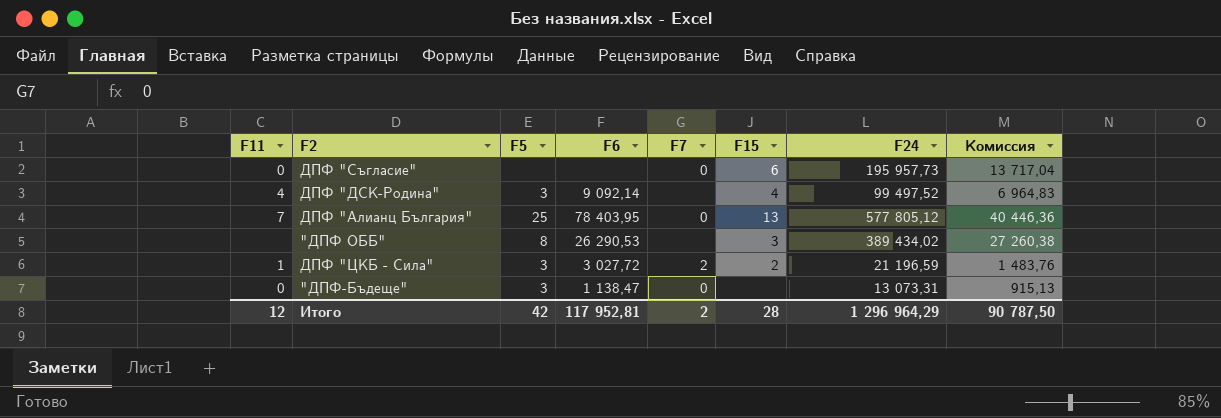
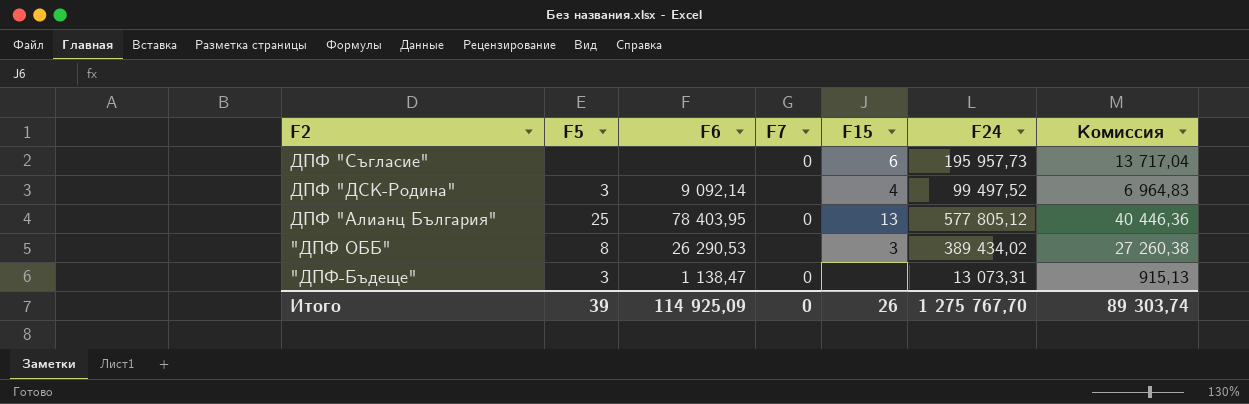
column F11 | position: 1 -> none
row ДПФ "ЦКБ - Сила": 1 | 3 | 3 027,72 | 2 | 2 | 21 196,59 | 1 483,76 -> none
Итого | F5: 42 -> 39
Итого | F6: 117 952,81 -> 114 925,09
Итого | F7: 2 -> 0
Итого | F15: 28 -> 26
Итого | F24: 1 296 964,29 -> 1 275 767,70
Итого | Комиссия: 90 787,50 -> 89 303,74

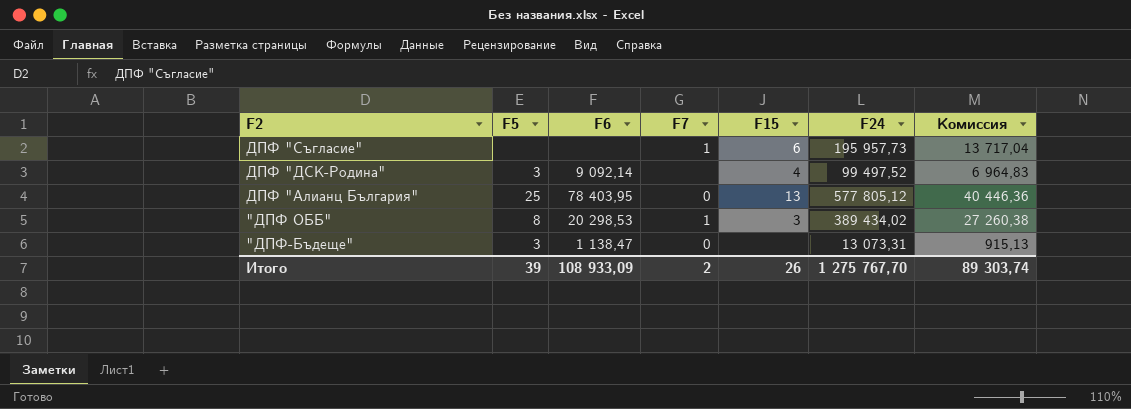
ДПФ "Съгласие" | F7: 0 -> 1
"ДПФ ОББ" | F6: 26 290,53 -> 20 298,53
"ДПФ ОББ" | F7: none -> 1
Итого | F6: 114 925,09 -> 108 933,09
Итого | F7: 0 -> 2

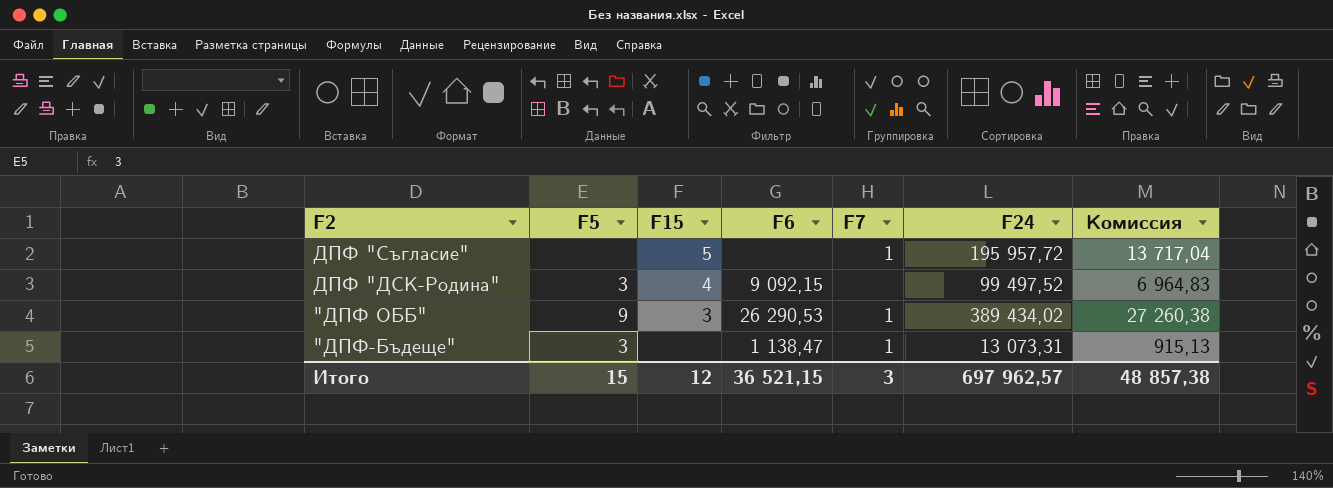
column F15 | position: 5 -> 3
row ДПФ "Алианц България": 25 | 78 403,95 | 0 | 13 | 577 805,12 | 40 446,36 -> none
ДПФ "Съгласие" | F15: 6 -> 5
ДПФ "Съгласие" | F24: 195 957,73 -> 195 957,72
ДПФ "ДСК-Родина" | F6: 9 092,14 -> 9 092,15
"ДПФ ОББ" | F5: 8 -> 9
"ДПФ ОББ" | F6: 20 298,53 -> 26 290,53
"ДПФ-Бъдеще" | F7: 0 -> 1
Итого | F5: 39 -> 15
Итого | F15: 26 -> 12
Итого | F6: 108 933,09 -> 36 521,15
Итого | F7: 2 -> 3
Итого | F24: 1 275 767,70 -> 697 962,57
Итого | Комиссия: 89 303,74 -> 48 857,38

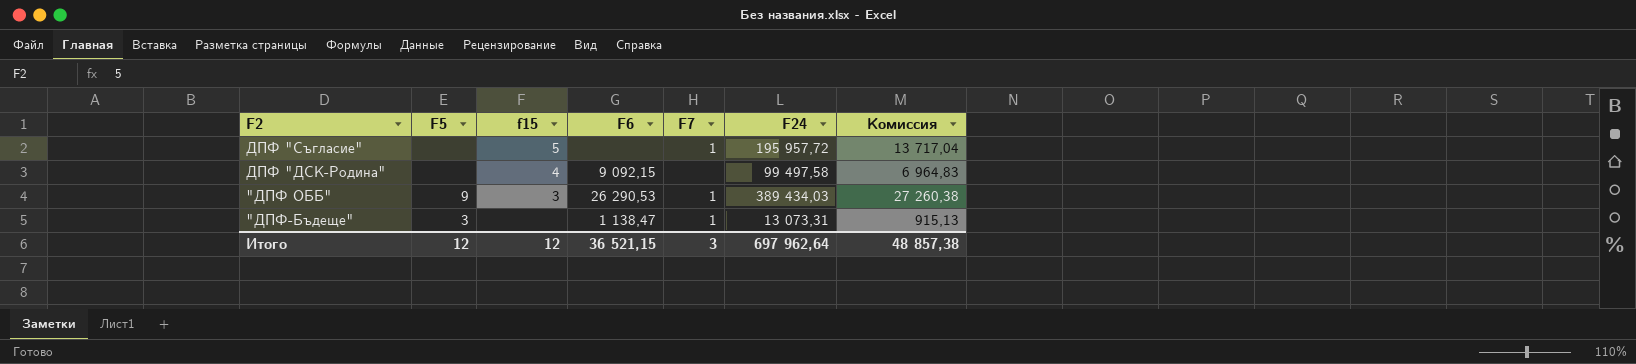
column name: F15 -> f15
ДПФ "ДСК-Родина" | F5: 3 -> none
ДПФ "ДСК-Родина" | F24: 99 497,52 -> 99 497,58
"ДПФ ОББ" | F24: 389 434,02 -> 389 434,03
Итого | F5: 15 -> 12
Итого | F24: 697 962,57 -> 697 962,64

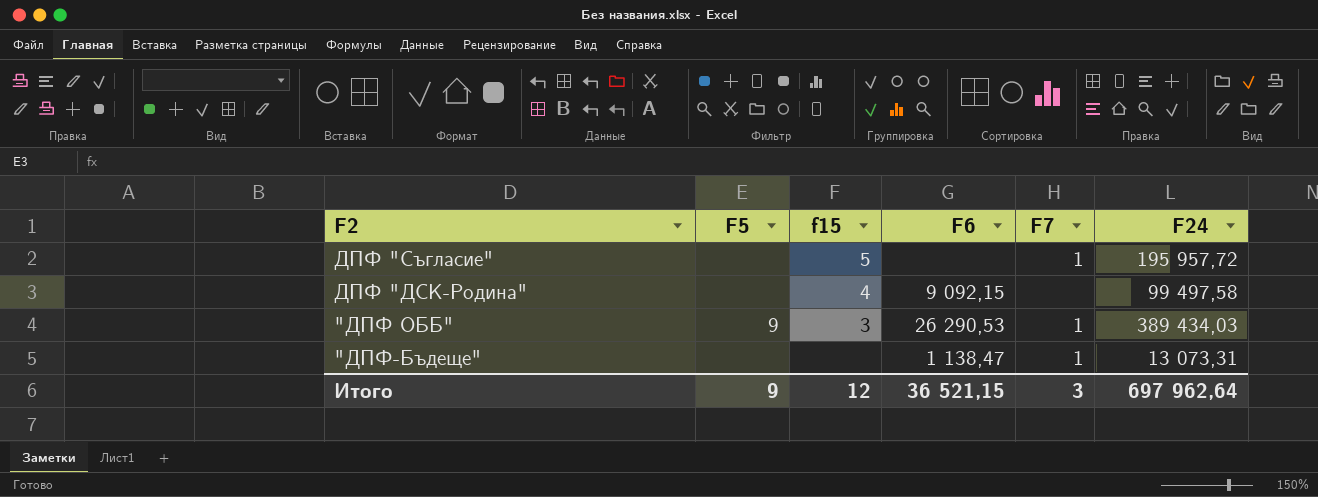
column Комиссия | formula: [F24] * 0,07 -> none
"ДПФ-Бъдеще" | F5: 3 -> none
Итого | F5: 12 -> 9

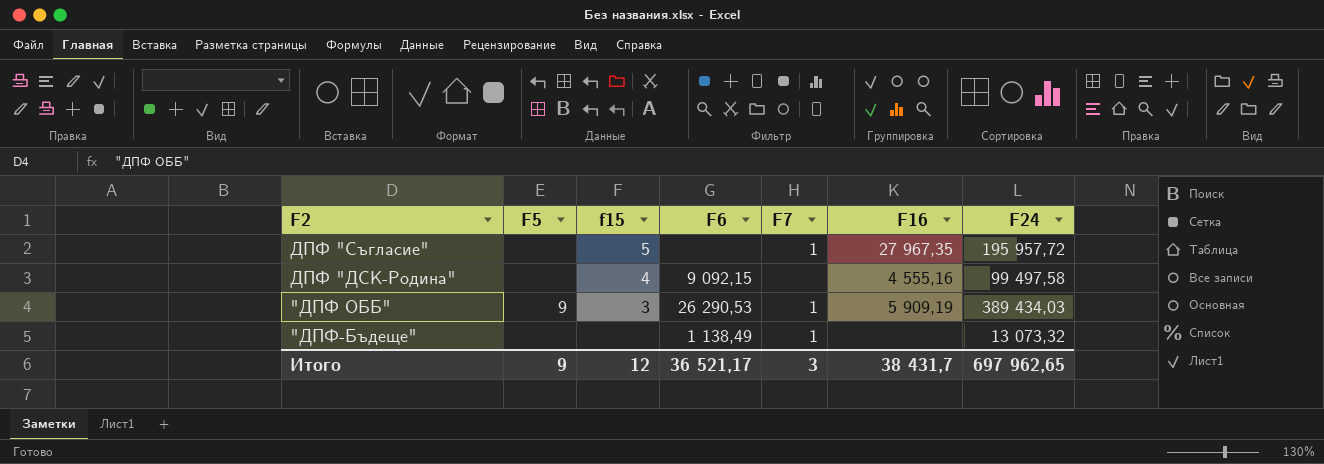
column F16 | position: none -> 6
"ДПФ-Бъдеще" | F6: 1 138,47 -> 1 138,49
"ДПФ-Бъдеще" | F24: 13 073,31 -> 13 073,32
Итого | F6: 36 521,15 -> 36 521,17
Итого | F24: 697 962,64 -> 697 962,65

